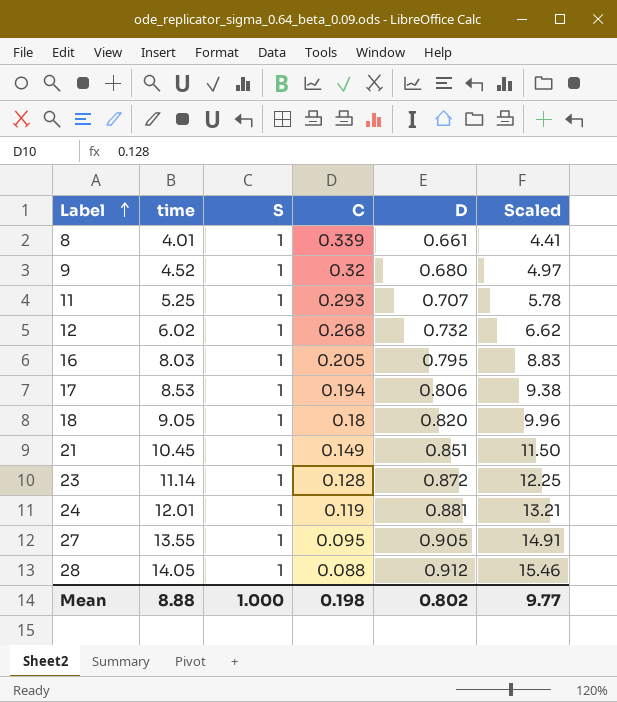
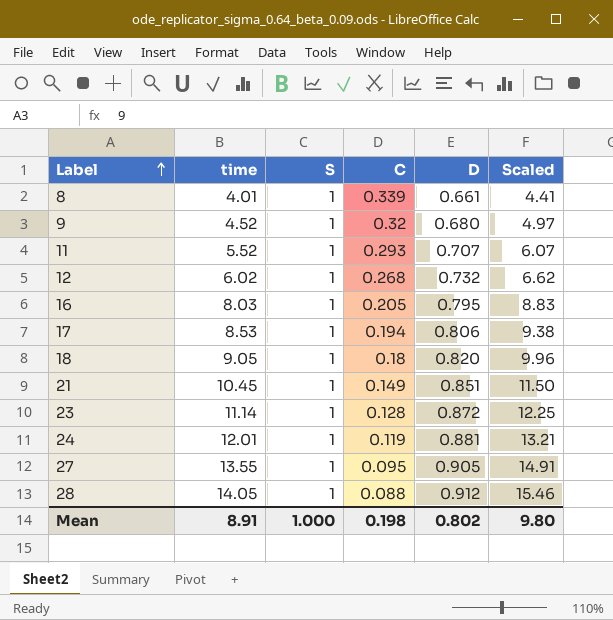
11 | time: 5.25 -> 5.52
11 | Scaled: 5.78 -> 6.07
Mean | time: 8.88 -> 8.91
Mean | Scaled: 9.77 -> 9.80

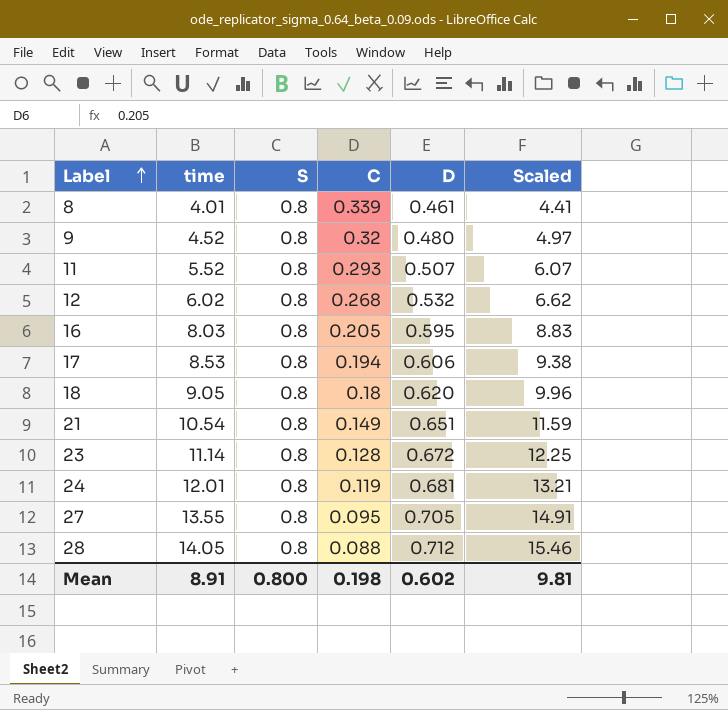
8 | S: 1 -> 0.8
8 | D: 0.661 -> 0.461
9 | S: 1 -> 0.8
9 | D: 0.680 -> 0.480
11 | S: 1 -> 0.8
11 | D: 0.707 -> 0.507
12 | S: 1 -> 0.8
12 | D: 0.732 -> 0.532
16 | S: 1 -> 0.8
16 | D: 0.795 -> 0.595
17 | S: 1 -> 0.8
17 | D: 0.806 -> 0.606
18 | S: 1 -> 0.8
18 | D: 0.820 -> 0.620
21 | time: 10.45 -> 10.54
21 | S: 1 -> 0.8
21 | D: 0.851 -> 0.651
21 | Scaled: 11.50 -> 11.59
23 | S: 1 -> 0.8
23 | D: 0.872 -> 0.672
24 | S: 1 -> 0.8
24 | D: 0.881 -> 0.681
27 | S: 1 -> 0.8
27 | D: 0.905 -> 0.705
28 | S: 1 -> 0.8
28 | D: 0.912 -> 0.712
Mean | S: 1.000 -> 0.800
Mean | D: 0.802 -> 0.602
Mean | Scaled: 9.80 -> 9.81

